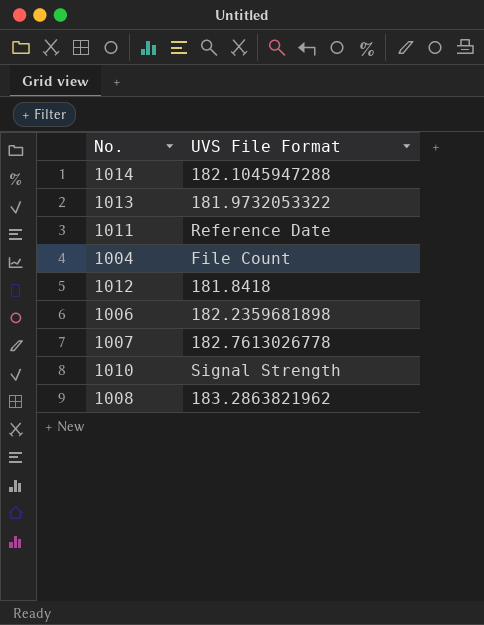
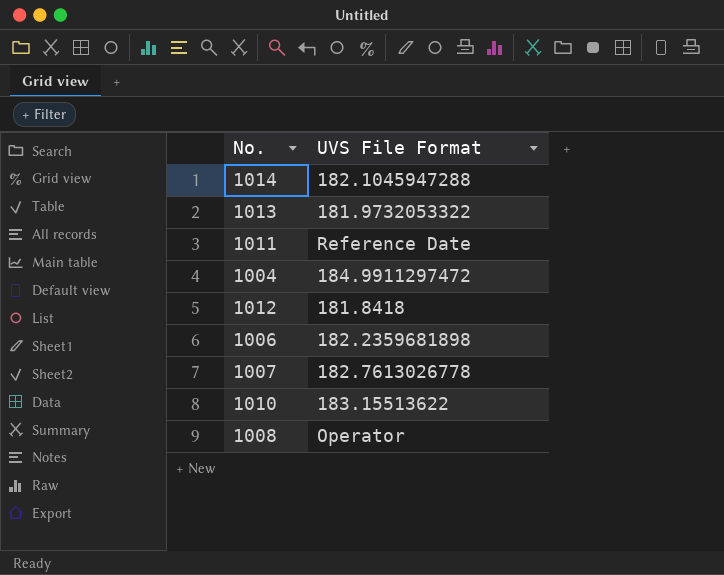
1004 | UVS File Format: File Count -> 184.9911297472
1010 | UVS File Format: Signal Strength -> 183.15513622
1008 | UVS File Format: 183.2863821962 -> Operator

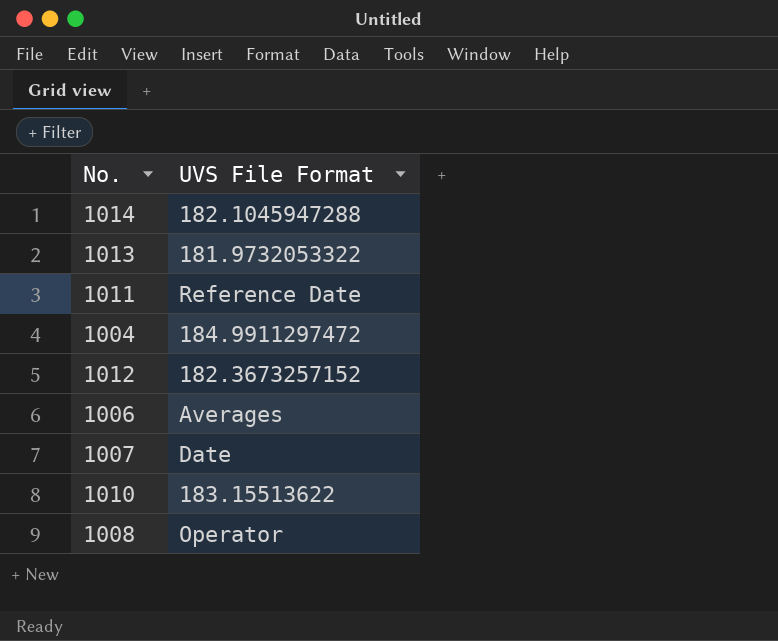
1012 | UVS File Format: 181.8418 -> 182.3673257152
1006 | UVS File Format: 182.2359681898 -> Averages
1007 | UVS File Format: 182.7613026778 -> Date

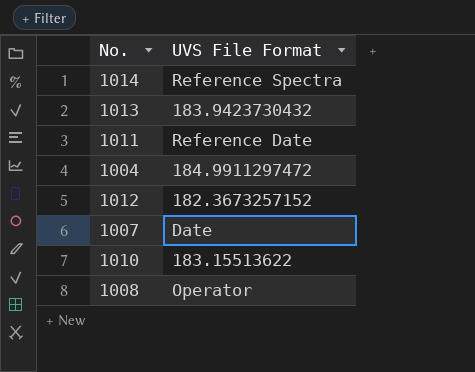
row 1006: Averages -> none
1014 | UVS File Format: 182.1045947288 -> Reference Spectra
1013 | UVS File Format: 181.9732053322 -> 183.9423730432

